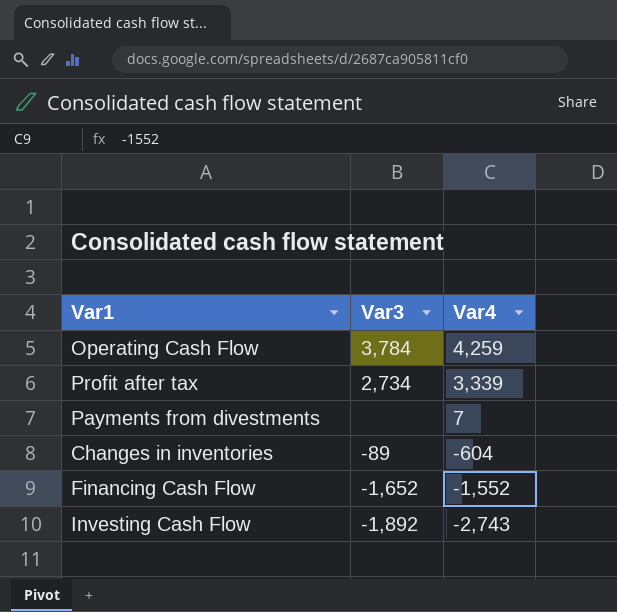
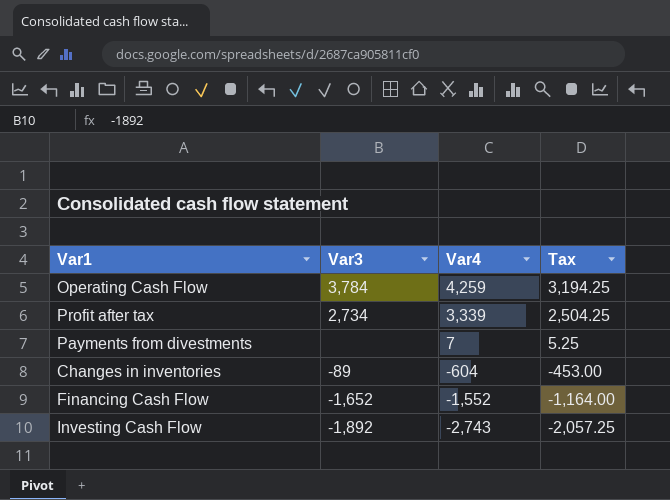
column Tax | formula: none -> [Var4] * 0.75

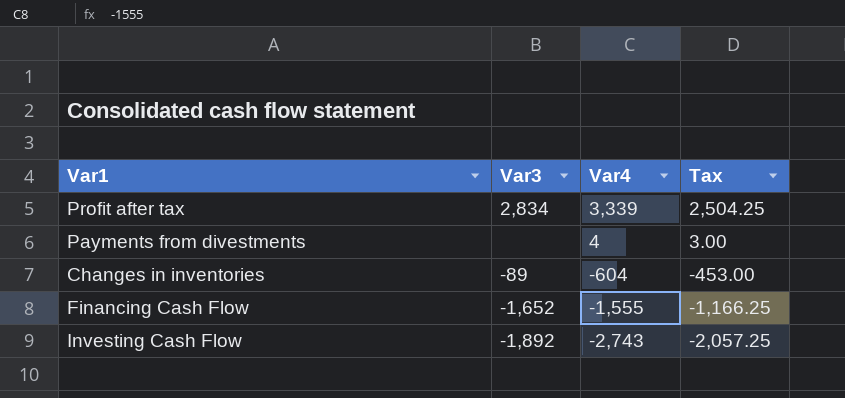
row Operating Cash Flow: 3,784 | 4,259 | 3,194.25 -> none
Profit after tax | Var3: 2,734 -> 2,834
Payments from divestments | Var4: 7 -> 4
Payments from divestments | Tax: 5.25 -> 3.00
Financing Cash Flow | Var4: -1,552 -> -1,555
Financing Cash Flow | Tax: -1,164.00 -> -1,166.25

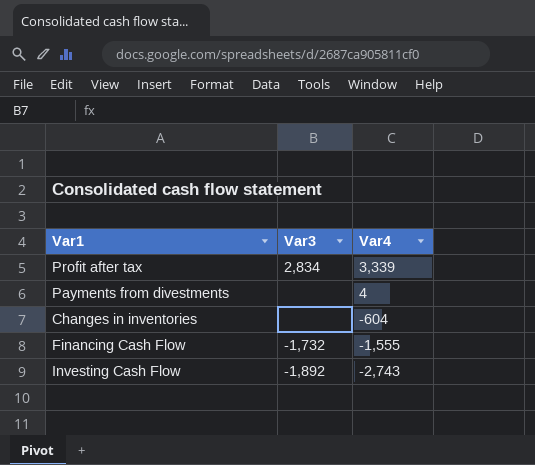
column Tax | formula: [Var4] * 0.75 -> none
Changes in inventories | Var3: -89 -> none
Financing Cash Flow | Var3: -1,652 -> -1,732

